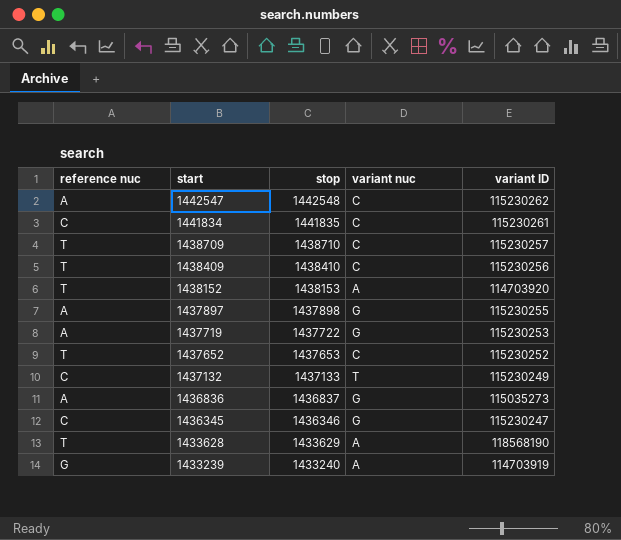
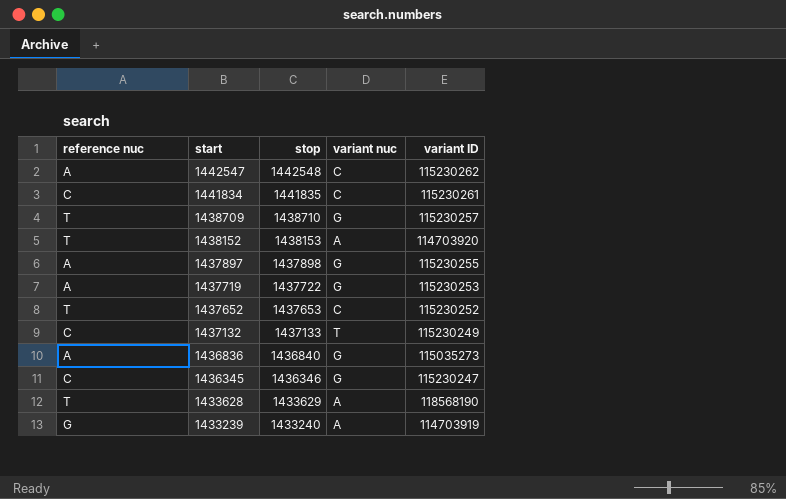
row 1438409: T | 1438410 | C | 115230256 -> none
1438709 | variant nuc: C -> G
1436836 | stop: 1436837 -> 1436840

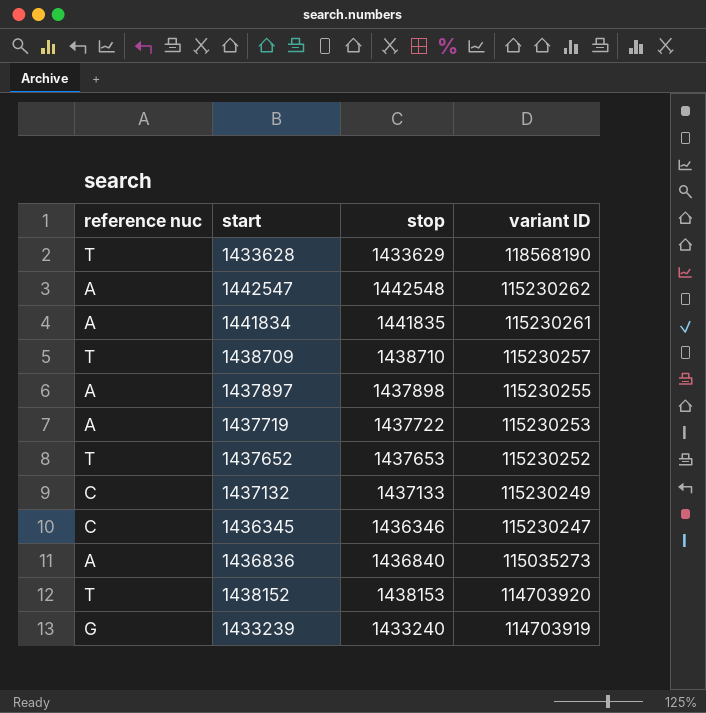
row order: start descending -> variant ID descending
column variant nuc | position: 4 -> none
1441834 | reference nuc: C -> A

